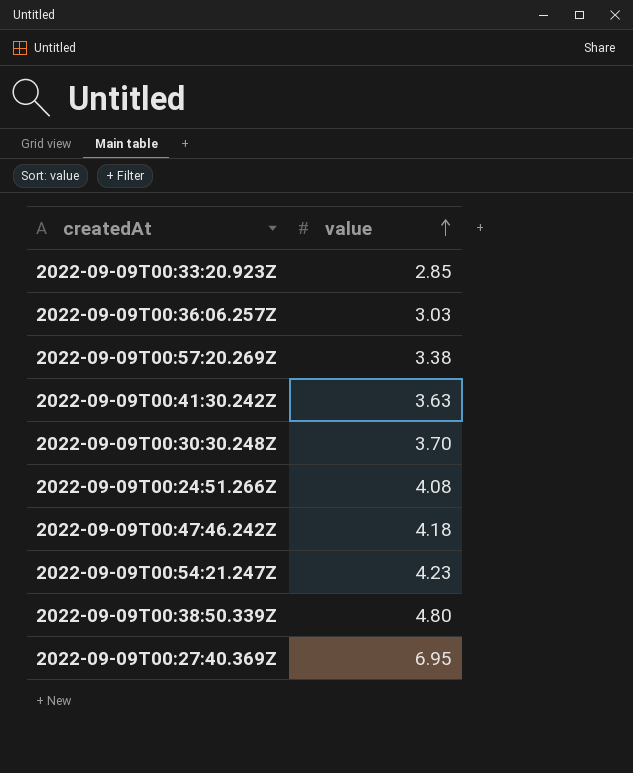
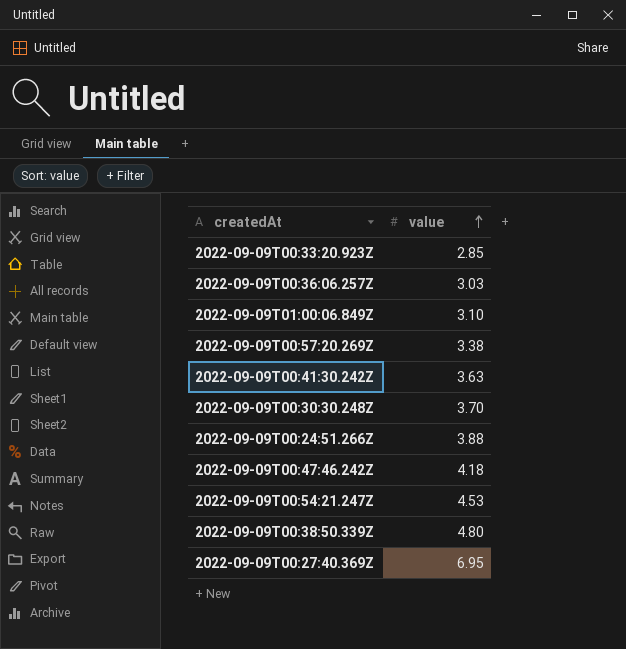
row 2022-09-09T01:00:06.849Z: none -> 3.10
2022-09-09T00:24:51.266Z | value: 4.08 -> 3.88
2022-09-09T00:54:21.247Z | value: 4.23 -> 4.53

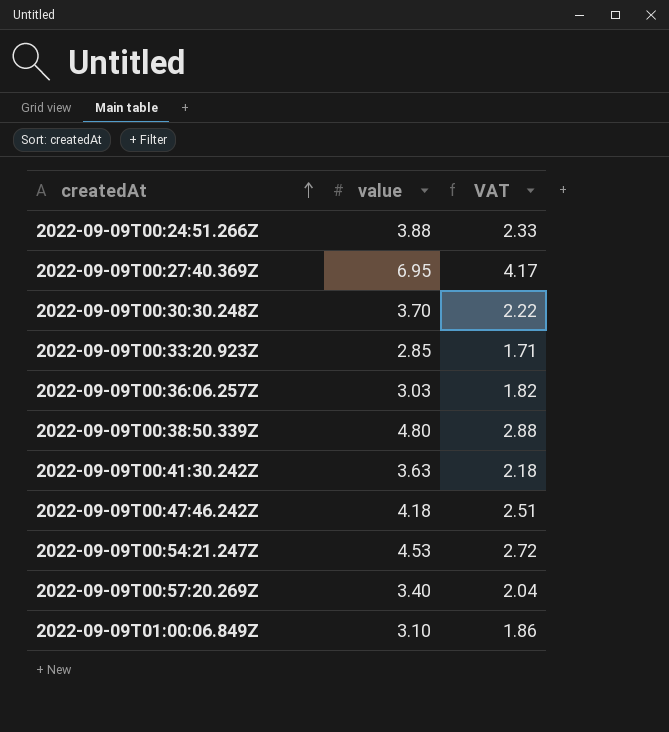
row order: value ascending -> createdAt ascending
column VAT | formula: none -> [value] * 0.6
2022-09-09T00:57:20.269Z | value: 3.38 -> 3.40

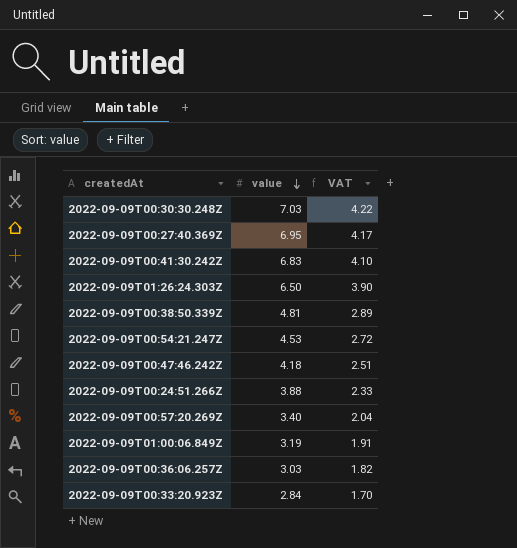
row order: createdAt ascending -> value descending
2022-09-09T00:30:30.248Z | value: 3.70 -> 7.03
2022-09-09T00:30:30.248Z | VAT: 2.22 -> 4.22
2022-09-09T00:41:30.242Z | value: 3.63 -> 6.83
2022-09-09T00:41:30.242Z | VAT: 2.18 -> 4.10
row 2022-09-09T01:26:24.303Z: none -> 6.50 | 3.90
2022-09-09T00:38:50.339Z | value: 4.80 -> 4.81
2022-09-09T00:38:50.339Z | VAT: 2.88 -> 2.89
2022-09-09T01:00:06.849Z | value: 3.10 -> 3.19
2022-09-09T01:00:06.849Z | VAT: 1.86 -> 1.91
2022-09-09T00:33:20.923Z | value: 2.85 -> 2.84
2022-09-09T00:33:20.923Z | VAT: 1.71 -> 1.70

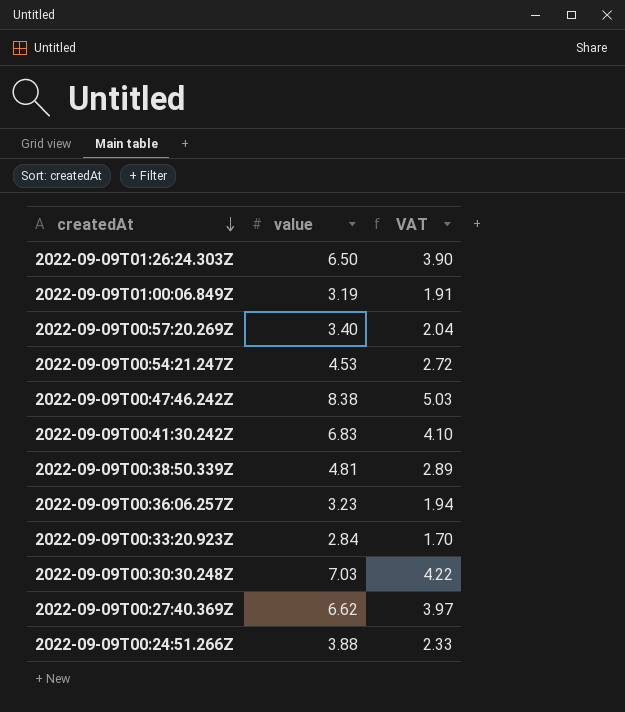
row order: value descending -> createdAt descending
2022-09-09T00:47:46.242Z | value: 4.18 -> 8.38
2022-09-09T00:47:46.242Z | VAT: 2.51 -> 5.03
2022-09-09T00:36:06.257Z | value: 3.03 -> 3.23
2022-09-09T00:36:06.257Z | VAT: 1.82 -> 1.94
2022-09-09T00:27:40.369Z | value: 6.95 -> 6.62
2022-09-09T00:27:40.369Z | VAT: 4.17 -> 3.97

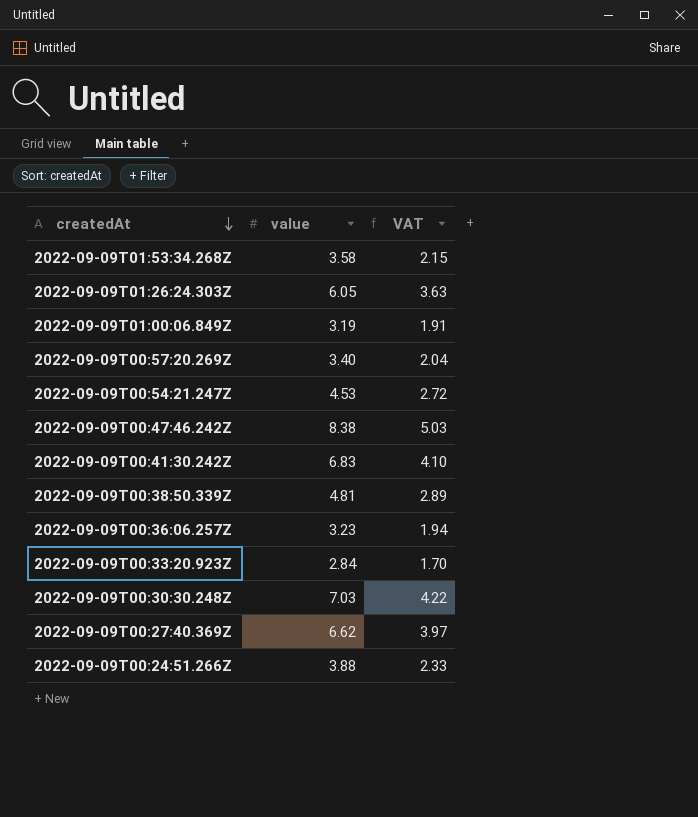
row 2022-09-09T01:53:34.268Z: none -> 3.58 | 2.15
2022-09-09T01:26:24.303Z | value: 6.50 -> 6.05
2022-09-09T01:26:24.303Z | VAT: 3.90 -> 3.63

